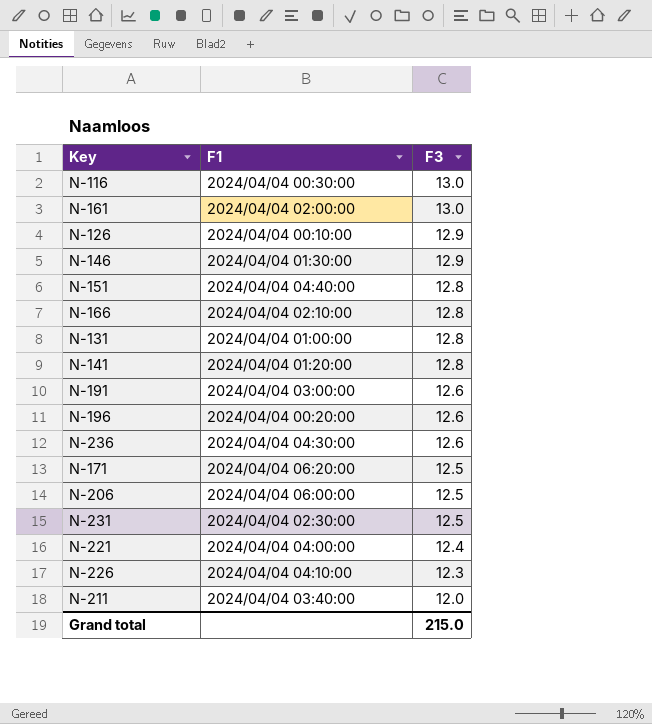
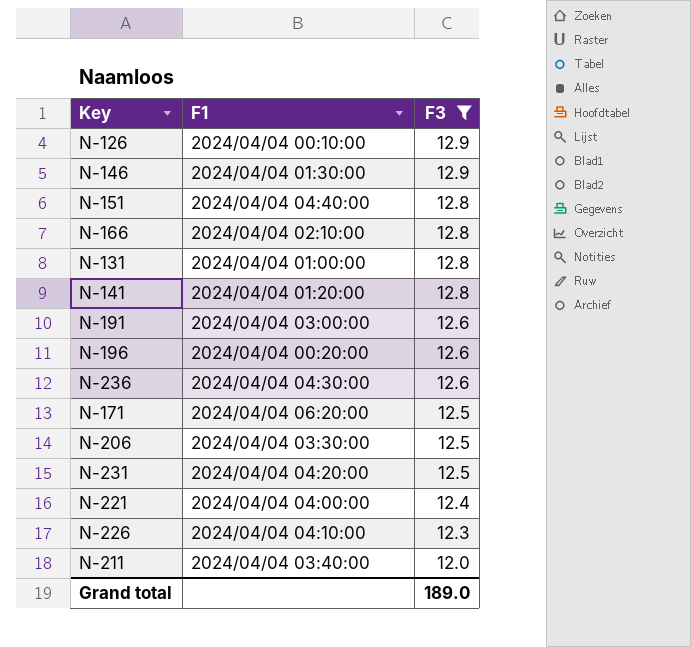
filter: none -> F3 != 13.0
N-206 | F1: 2024/04/04 06:00:00 -> 2024/04/04 03:30:00
N-231 | F1: 2024/04/04 02:30:00 -> 2024/04/04 04:20:00
Grand total | F3: 215.0 -> 189.0

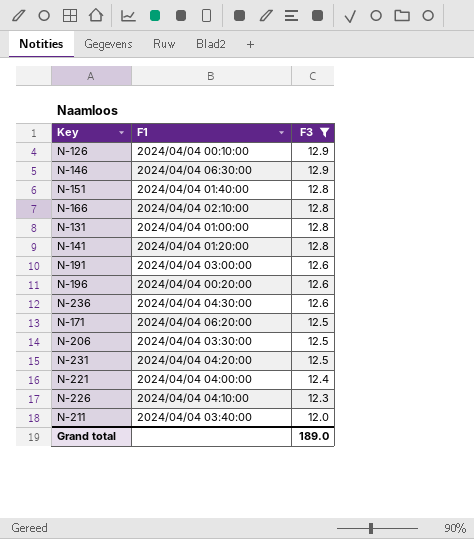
N-146 | F1: 2024/04/04 01:30:00 -> 2024/04/04 06:30:00
N-151 | F1: 2024/04/04 04:40:00 -> 2024/04/04 01:40:00

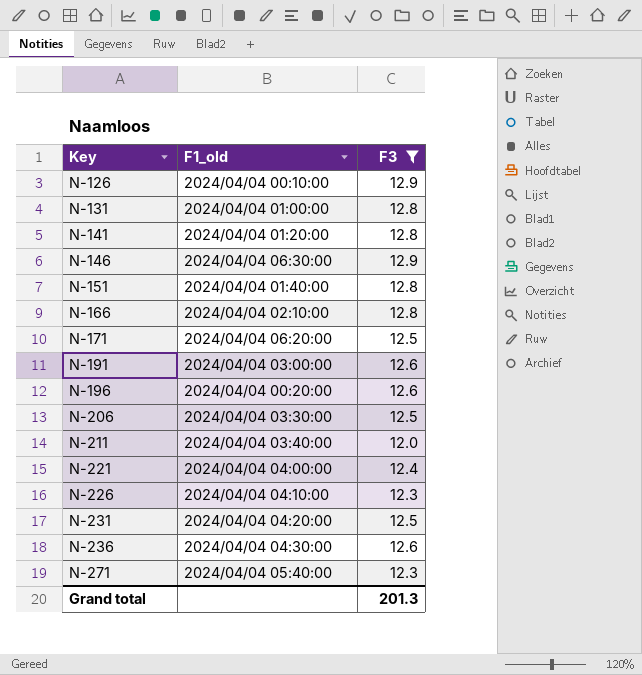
row order: F3 descending -> Key ascending
column name: F1 -> F1_old
row N-271: none -> 2024/04/04 05:40:00 | 12.3
Grand total | F3: 189.0 -> 201.3

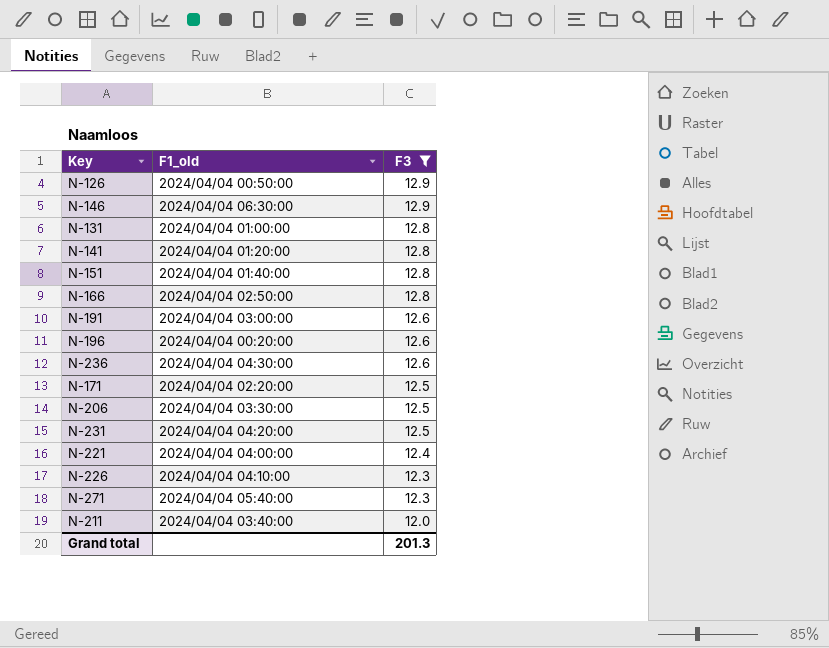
row order: Key ascending -> F3 descending
N-126 | F1_old: 2024/04/04 00:10:00 -> 2024/04/04 00:50:00
N-166 | F1_old: 2024/04/04 02:10:00 -> 2024/04/04 02:50:00
N-171 | F1_old: 2024/04/04 06:20:00 -> 2024/04/04 02:20:00

